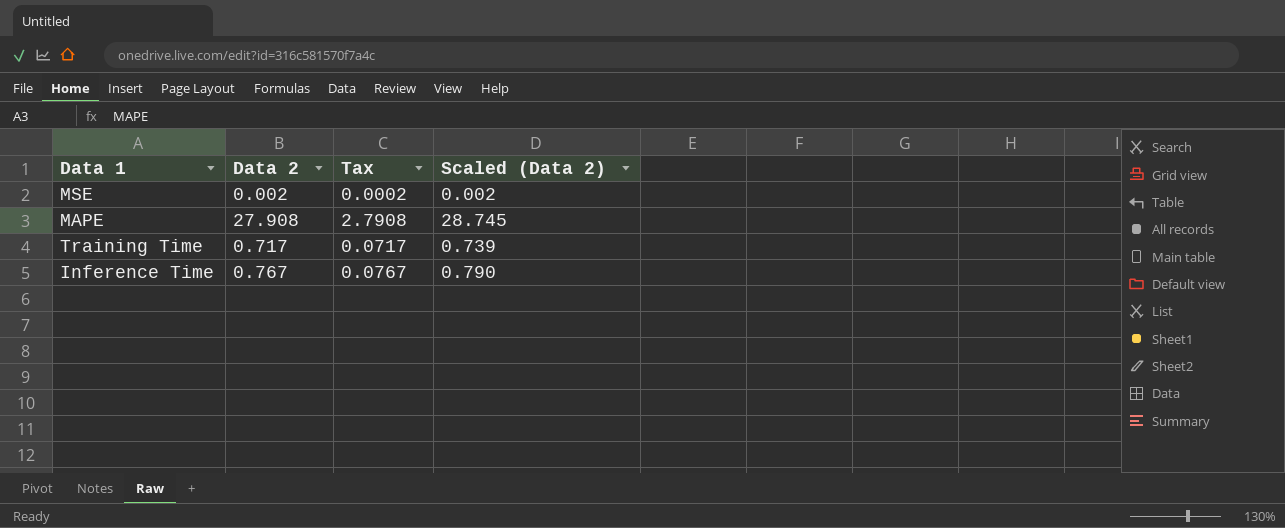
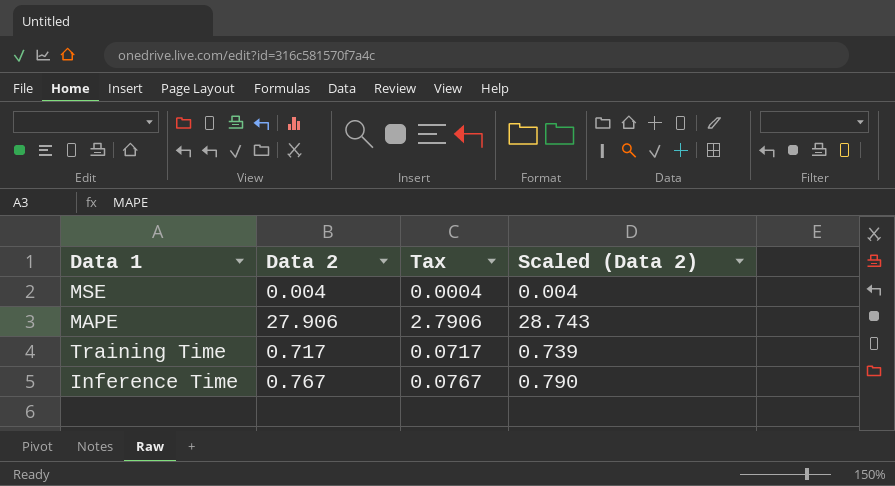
MSE | Data 2: 0.002 -> 0.004
MSE | Tax: 0.0002 -> 0.0004
MSE | Scaled (Data 2): 0.002 -> 0.004
MAPE | Data 2: 27.908 -> 27.906
MAPE | Tax: 2.7908 -> 2.7906
MAPE | Scaled (Data 2): 28.745 -> 28.743

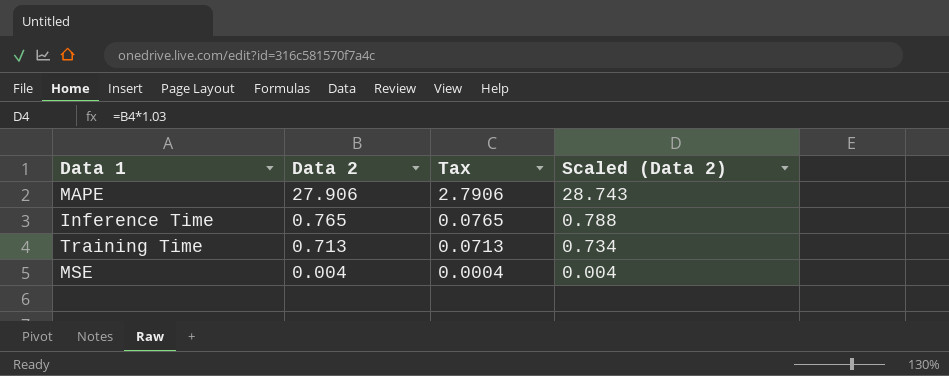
row order: none -> Data 2 descending
Inference Time | Data 2: 0.767 -> 0.765
Inference Time | Tax: 0.0767 -> 0.0765
Inference Time | Scaled (Data 2): 0.790 -> 0.788
Training Time | Data 2: 0.717 -> 0.713
Training Time | Tax: 0.0717 -> 0.0713
Training Time | Scaled (Data 2): 0.739 -> 0.734

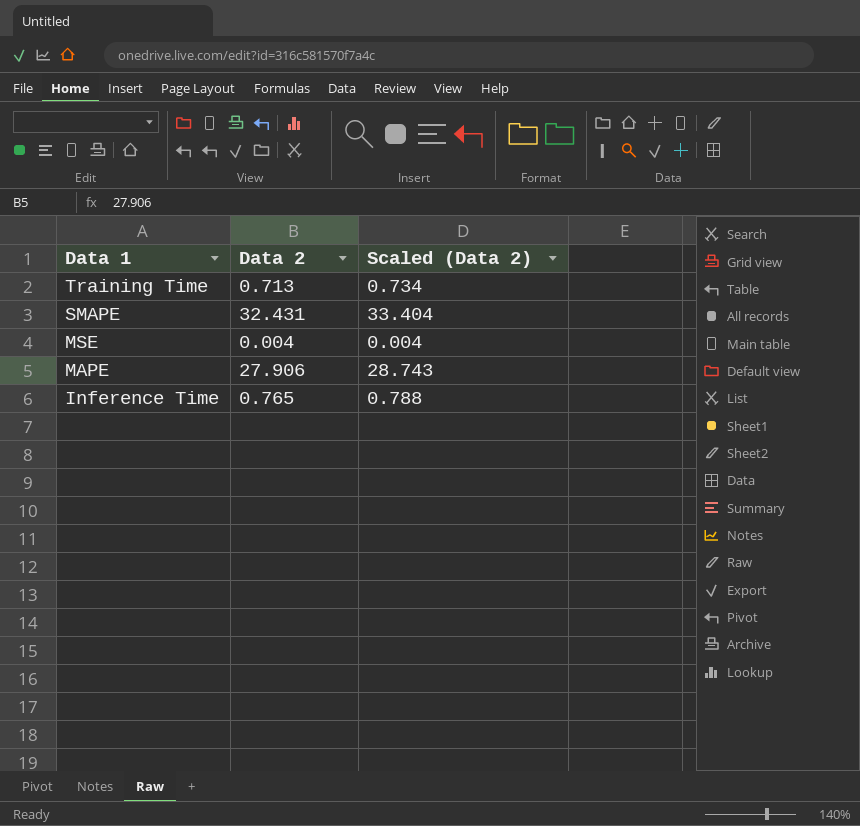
row order: Data 2 descending -> Data 1 descending
column Tax | formula: [Data 2] * 0.1 -> none
row SMAPE: none -> 32.431 | 33.404

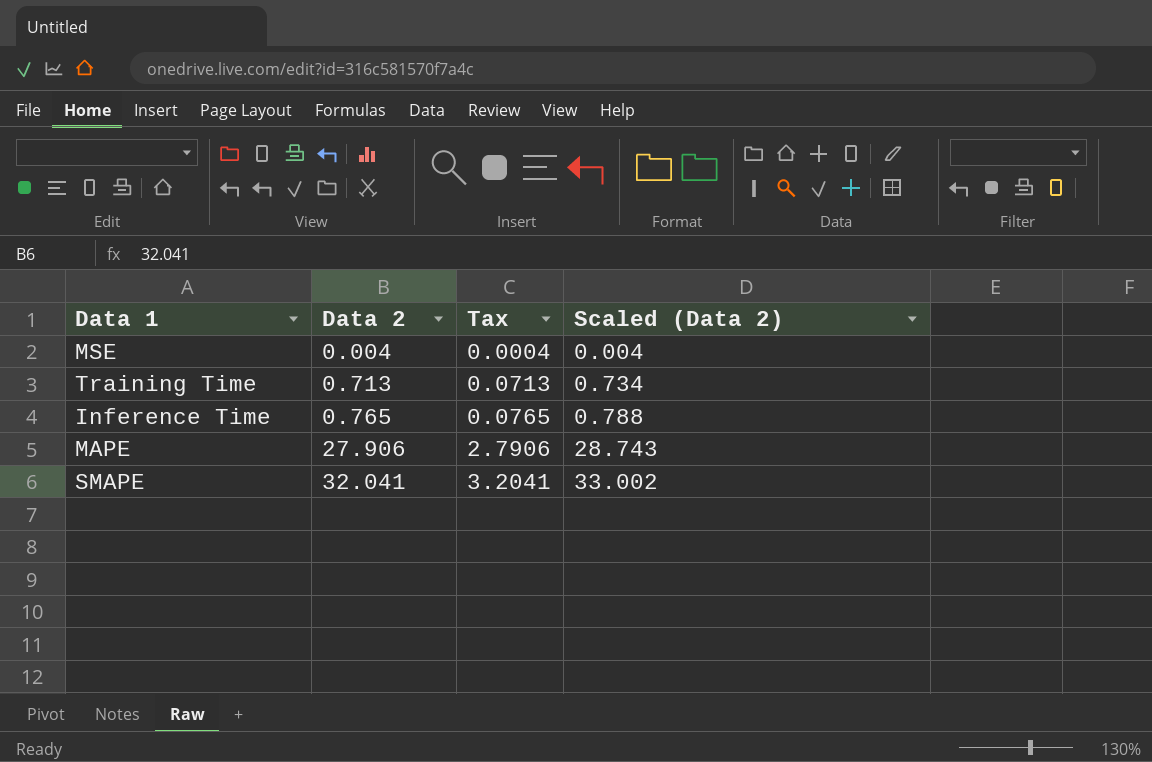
row order: Data 1 descending -> Data 2 ascending
column Tax | formula: none -> [Data 2] * 0.1
SMAPE | Data 2: 32.431 -> 32.041
SMAPE | Scaled (Data 2): 33.404 -> 33.002

